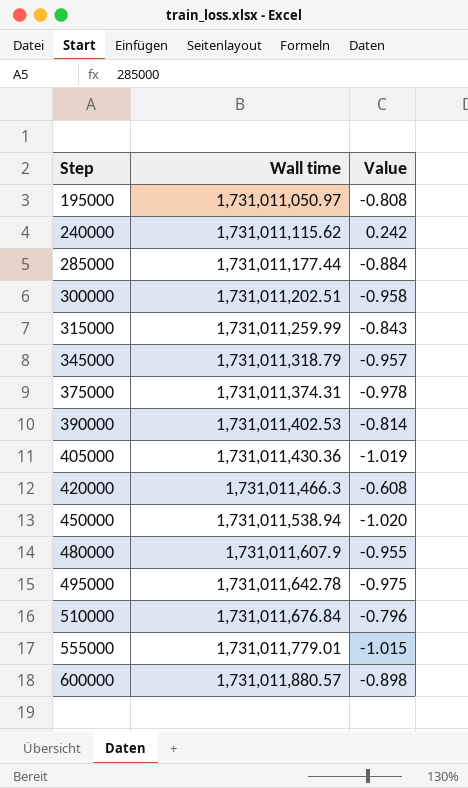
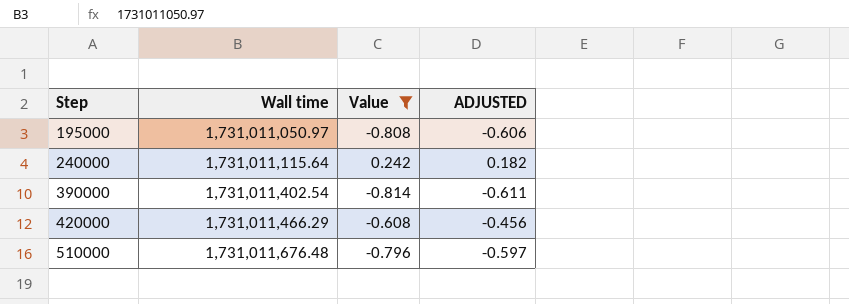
filter: none -> Value >= -0.814
column ADJUSTED | formula: none -> [Value] * 0.75
240000 | Wall time: 1,731,011,115.62 -> 1,731,011,115.64
390000 | Wall time: 1,731,011,402.53 -> 1,731,011,402.54
420000 | Wall time: 1,731,011,466.3 -> 1,731,011,466.29
510000 | Wall time: 1,731,011,676.84 -> 1,731,011,676.48

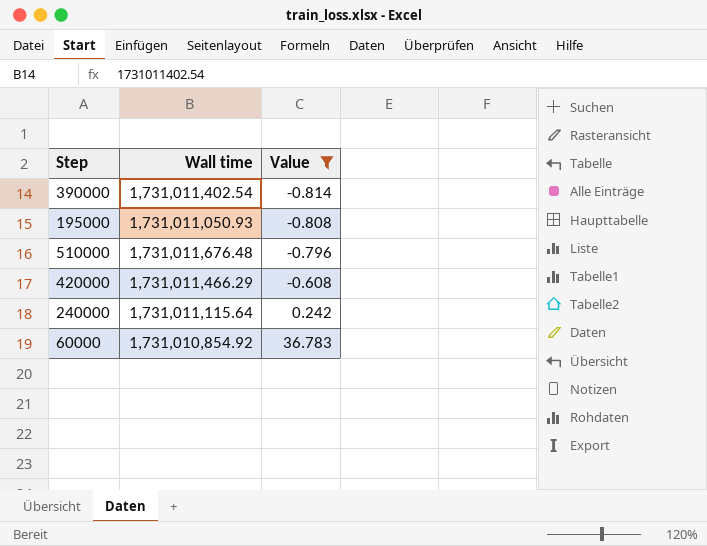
row order: Step ascending -> Value ascending
column ADJUSTED | formula: [Value] * 0.75 -> none
195000 | Wall time: 1,731,011,050.97 -> 1,731,011,050.93
row 60000: none -> 1,731,010,854.92 | 36.783

